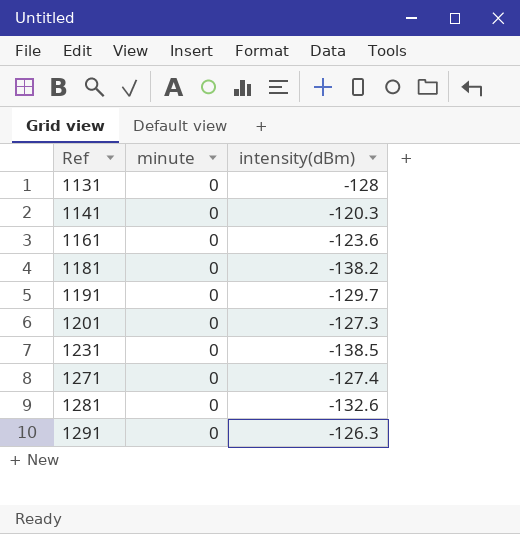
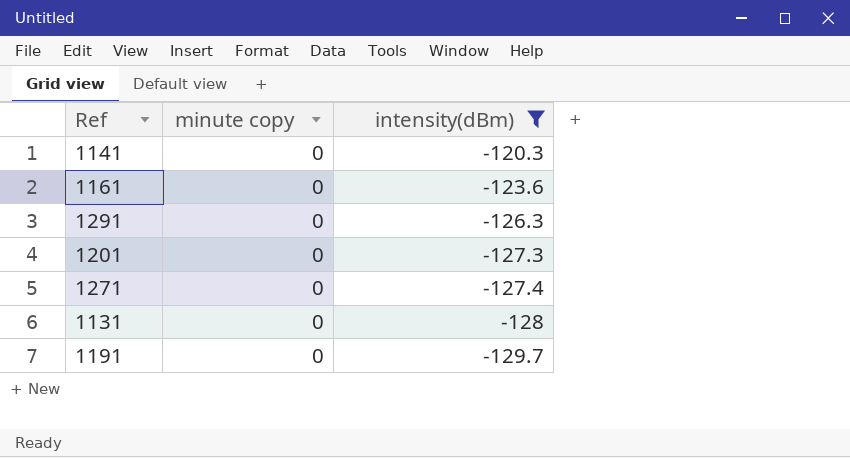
filter: none -> intensity(dBm) >= -129.7
row order: Ref ascending -> intensity(dBm) descending
column name: minute -> minute copy

